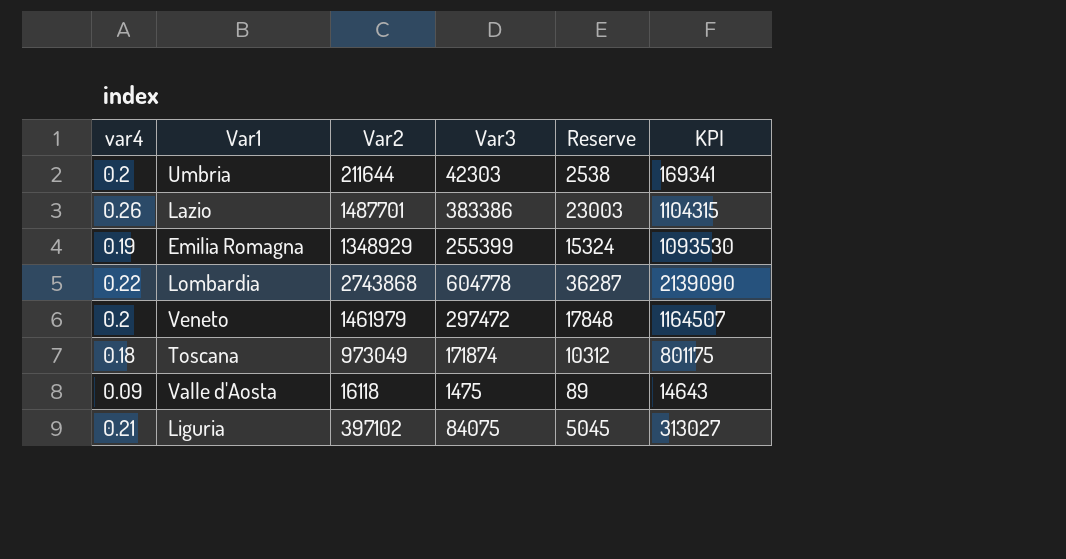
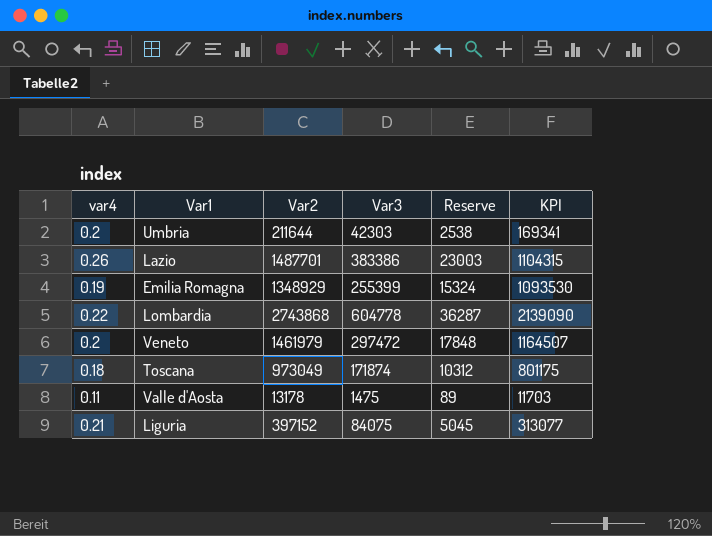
Valle d'Aosta | var4: 0.09 -> 0.11
Valle d'Aosta | Var2: 16118 -> 13178
Valle d'Aosta | KPI: 14643 -> 11703
Liguria | Var2: 397102 -> 397152
Liguria | KPI: 313027 -> 313077

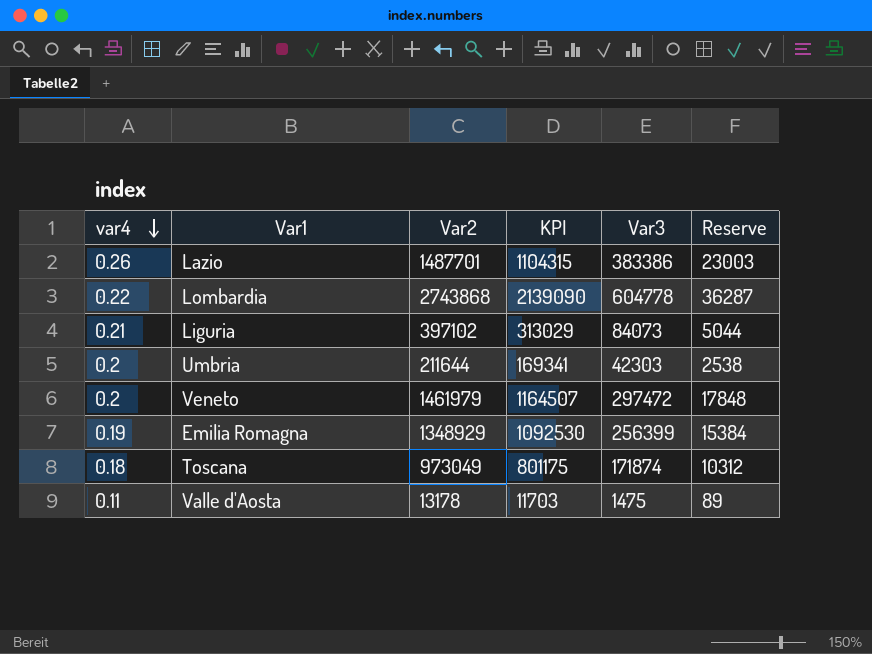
row order: none -> var4 descending
column KPI | position: 6 -> 4
Liguria | Var2: 397152 -> 397102
Liguria | KPI: 313077 -> 313029
Liguria | Var3: 84075 -> 84073
Liguria | Reserve: 5045 -> 5044
Emilia Romagna | KPI: 1093530 -> 1092530
Emilia Romagna | Var3: 255399 -> 256399
Emilia Romagna | Reserve: 15324 -> 15384

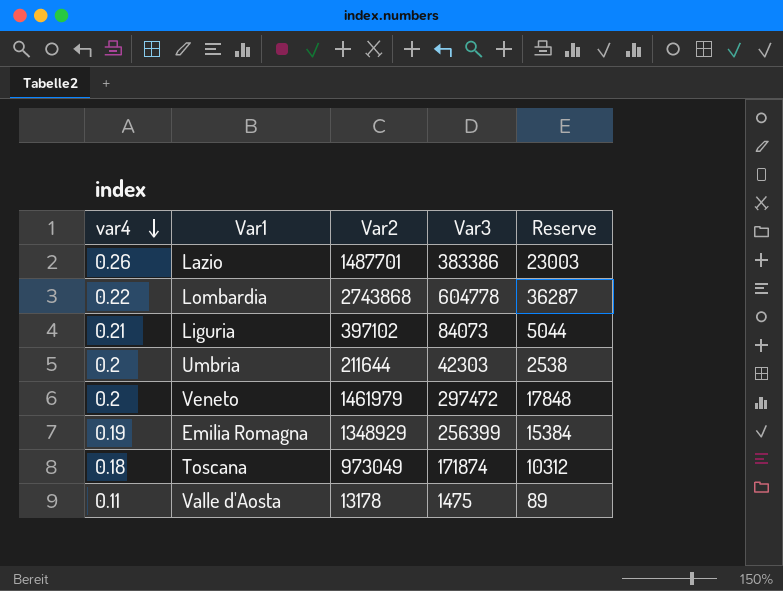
column KPI | formula: [Var2] - [Var3] -> none

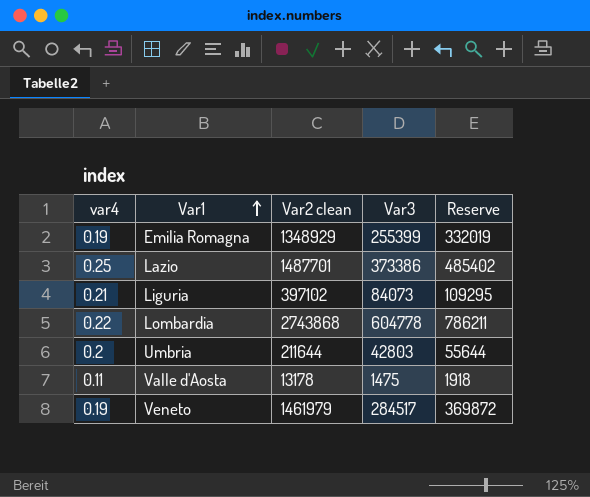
row order: var4 descending -> Var1 ascending
column name: Var2 -> Var2 clean
column Reserve | formula: [Var3] * 0.06 -> [Var3] * 1.3
row Toscana: 0.18 | 973049 | 171874 | 10312 -> none
Emilia Romagna | Var3: 256399 -> 255399
Lazio | var4: 0.26 -> 0.25
Lazio | Var3: 383386 -> 373386
Umbria | Var3: 42303 -> 42803
Veneto | var4: 0.2 -> 0.19
Veneto | Var3: 297472 -> 284517

